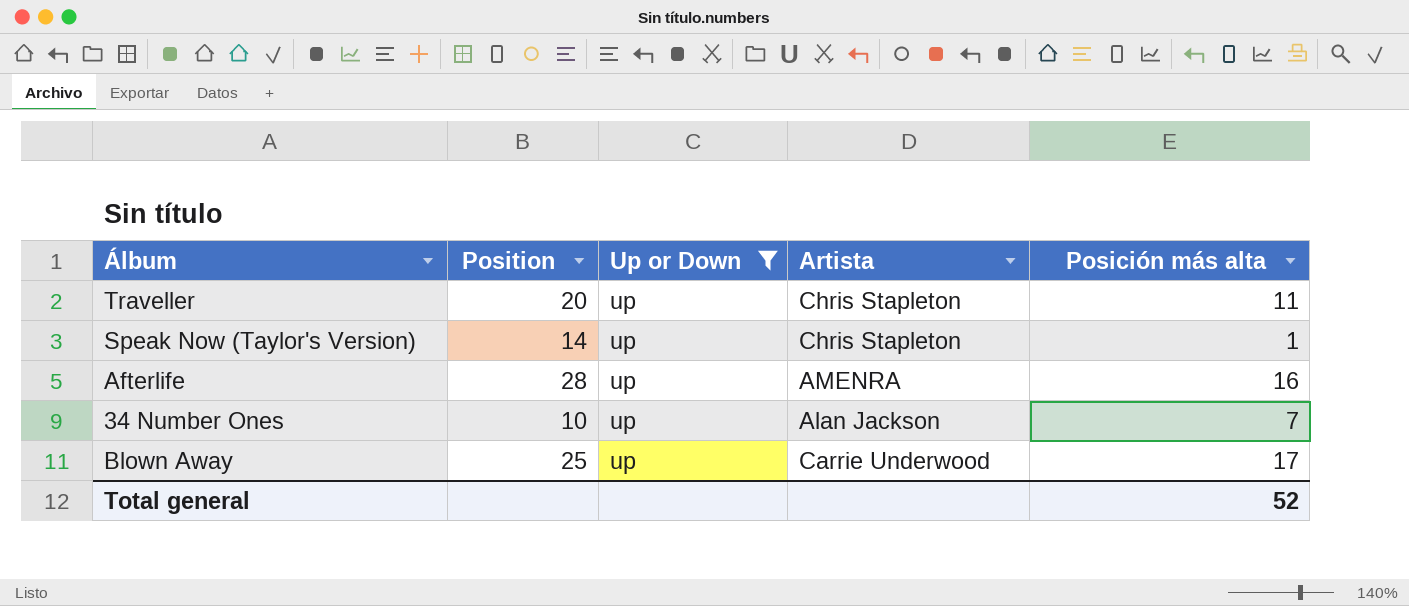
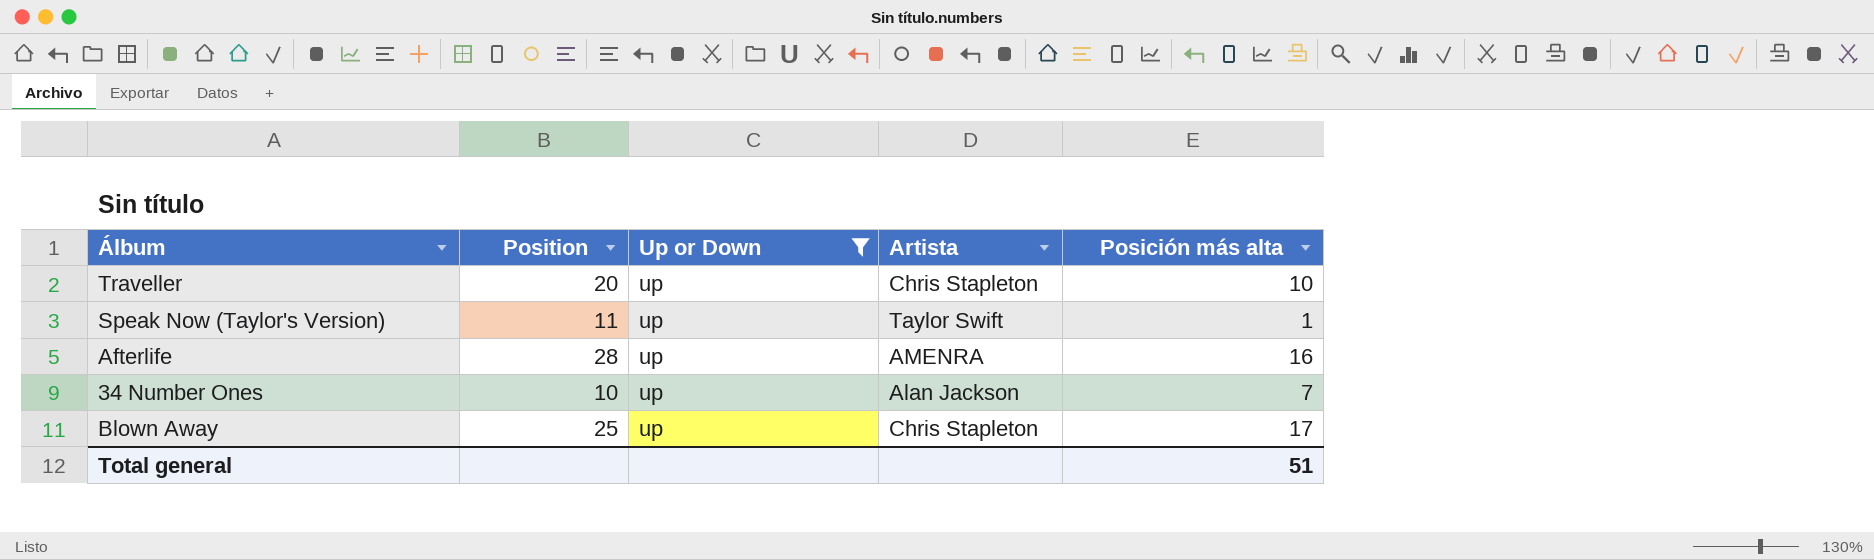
Traveller | Posición más alta: 11 -> 10
Speak Now (Taylor's Version) | Position: 14 -> 11
Speak Now (Taylor's Version) | Artista: Chris Stapleton -> Taylor Swift
Blown Away | Artista: Carrie Underwood -> Chris Stapleton
Total general | Posición más alta: 52 -> 51

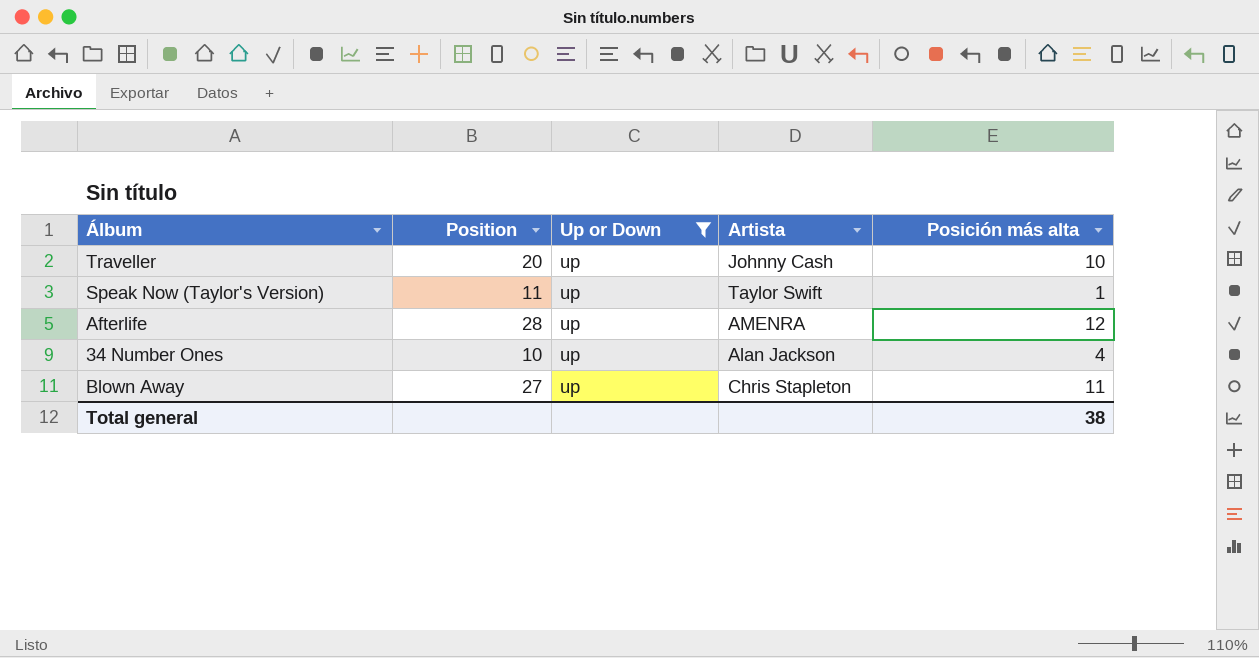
Traveller | Artista: Chris Stapleton -> Johnny Cash
Afterlife | Posición más alta: 16 -> 12
34 Number Ones | Posición más alta: 7 -> 4
Blown Away | Position: 25 -> 27
Blown Away | Posición más alta: 17 -> 11
Total general | Posición más alta: 51 -> 38

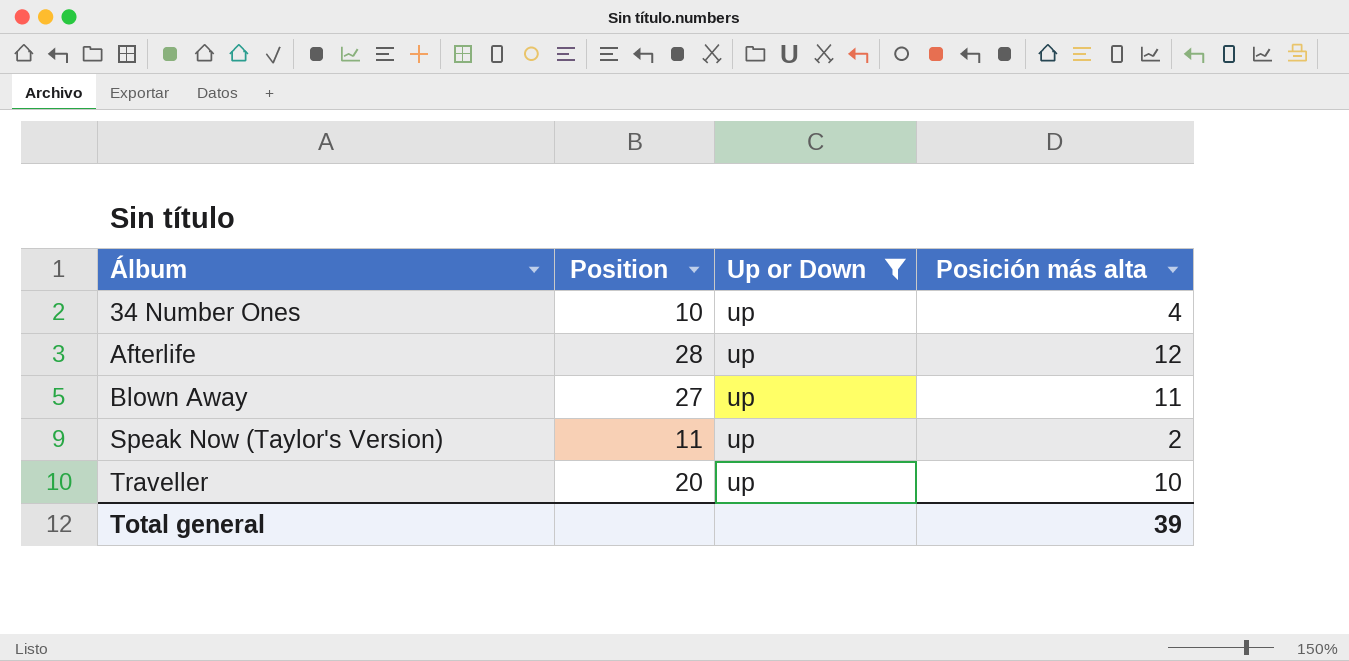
row order: none -> Álbum ascending
column Artista | position: 4 -> none
Speak Now (Taylor's Version) | Posición más alta: 1 -> 2
Total general | Posición más alta: 38 -> 39

